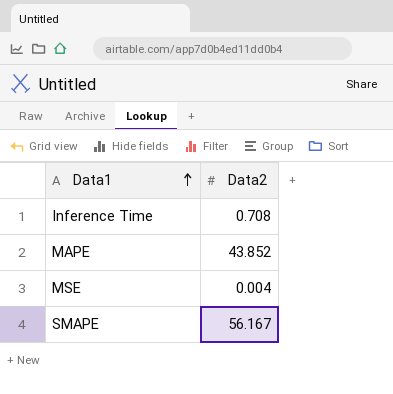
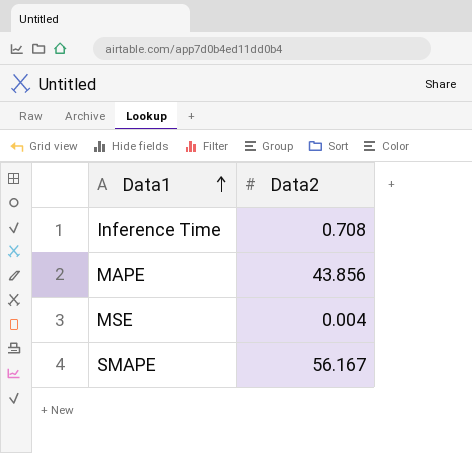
MAPE | Data2: 43.852 -> 43.856

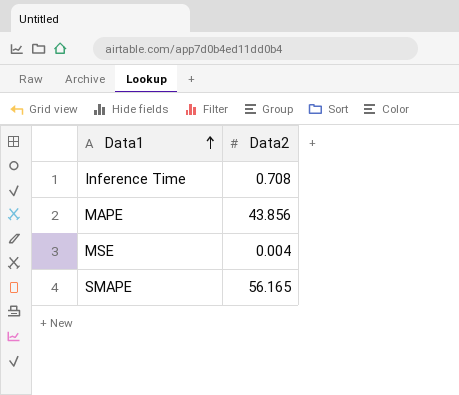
SMAPE | Data2: 56.167 -> 56.165

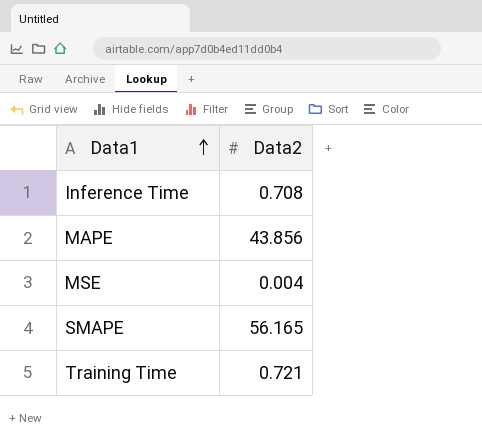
row Training Time: none -> 0.721

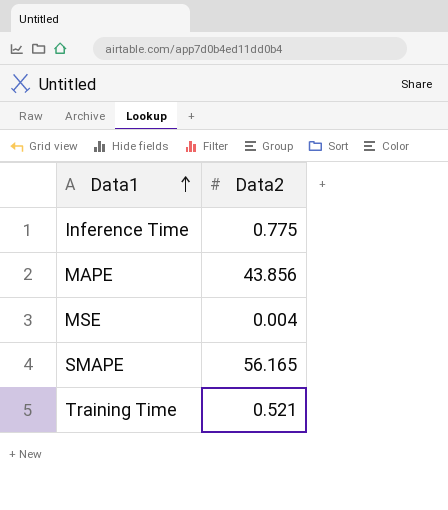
Inference Time | Data2: 0.708 -> 0.775
Training Time | Data2: 0.721 -> 0.521

